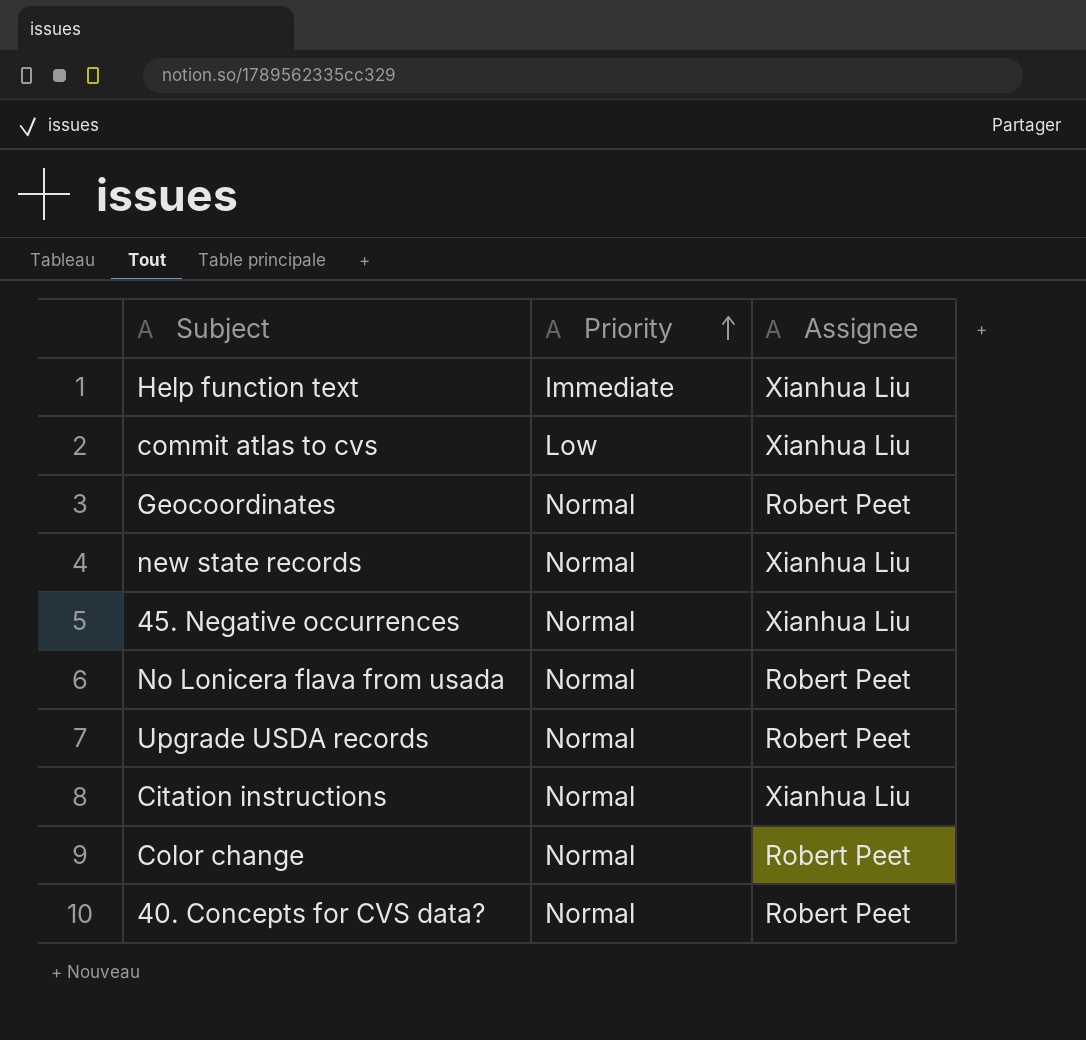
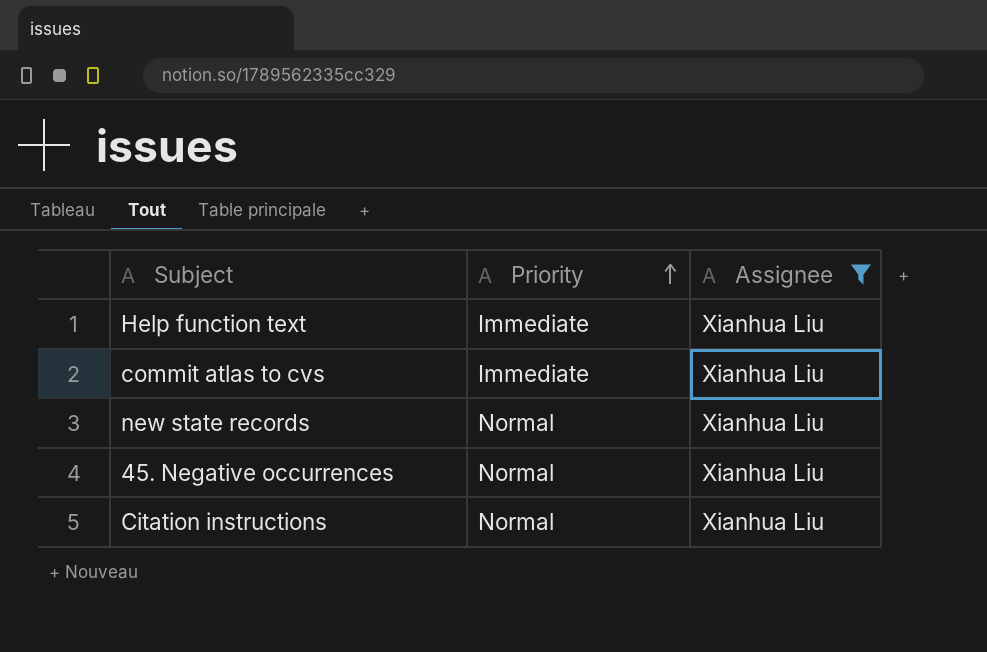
filter: none -> Assignee = Xianhua Liu
commit atlas to cvs | Priority: Low -> Immediate

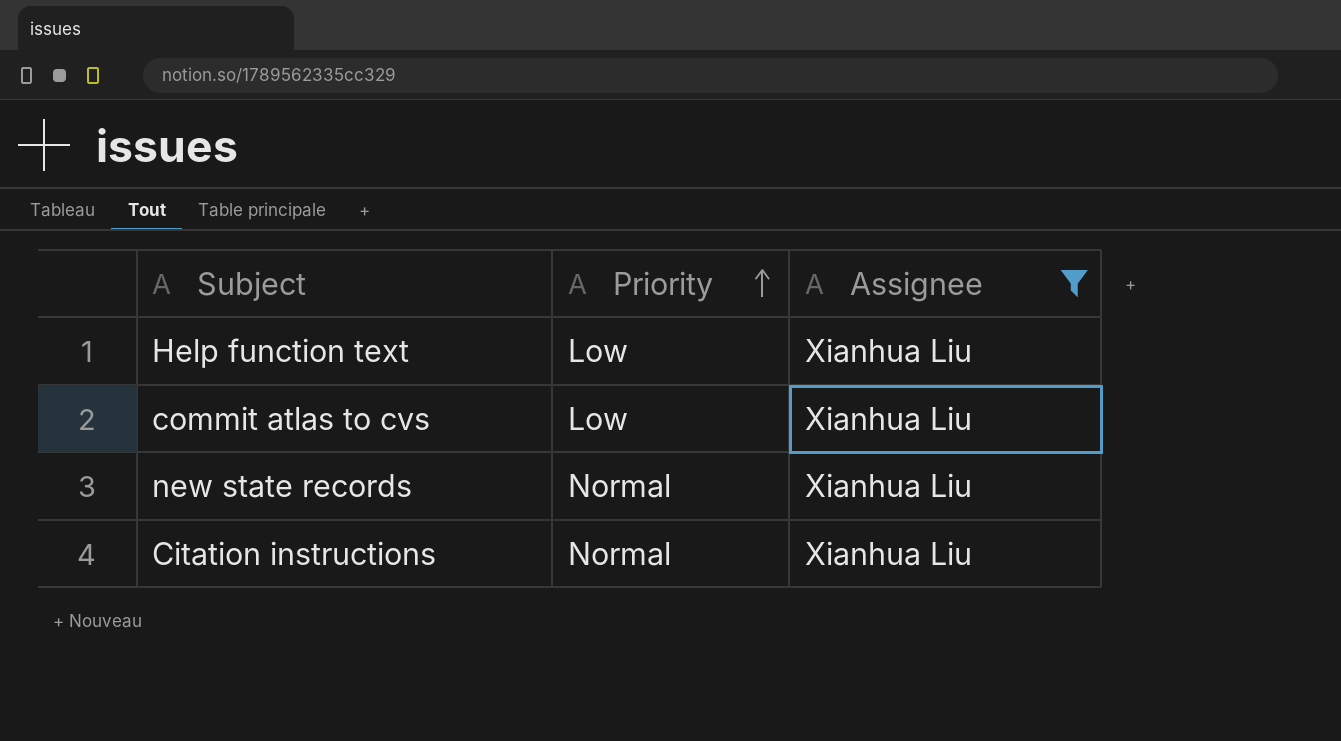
row 45. Negative occurrences: Normal | Xianhua Liu -> none
Help function text | Priority: Immediate -> Low
commit atlas to cvs | Priority: Immediate -> Low

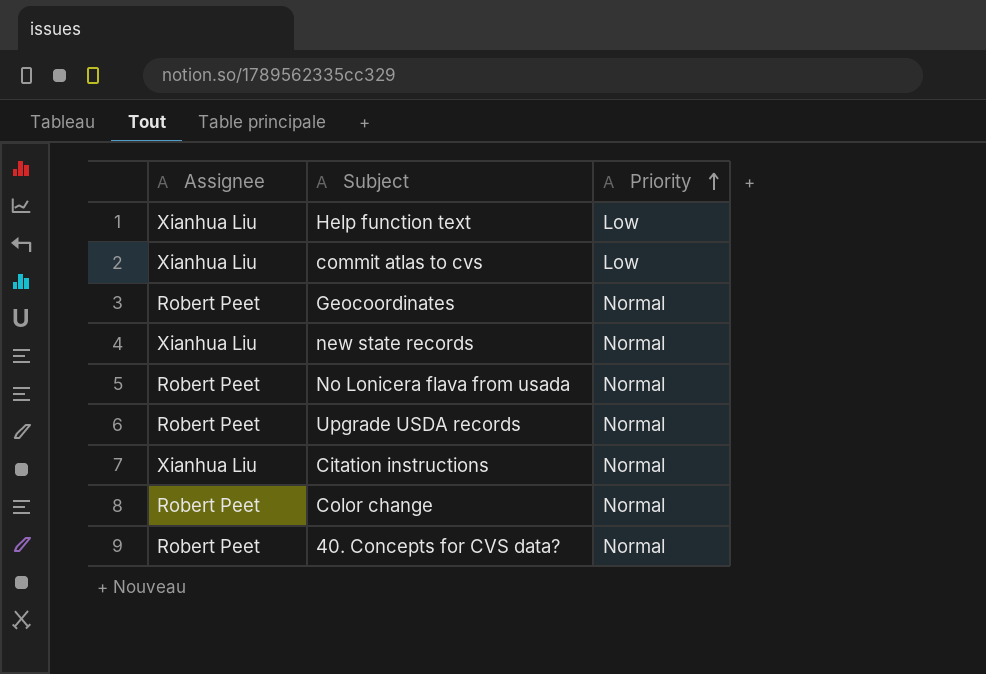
filter: Assignee = Xianhua Liu -> none
column Assignee | position: 3 -> 1

